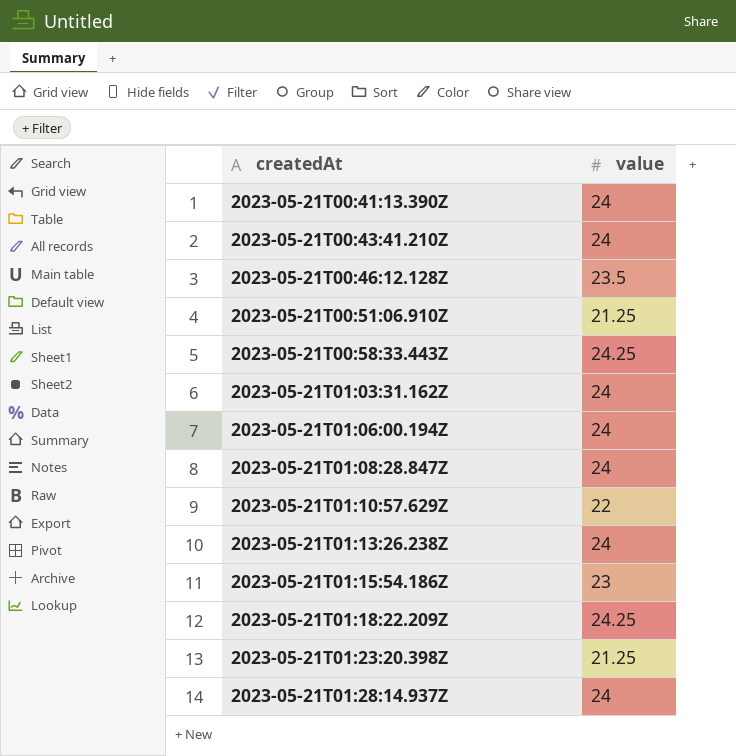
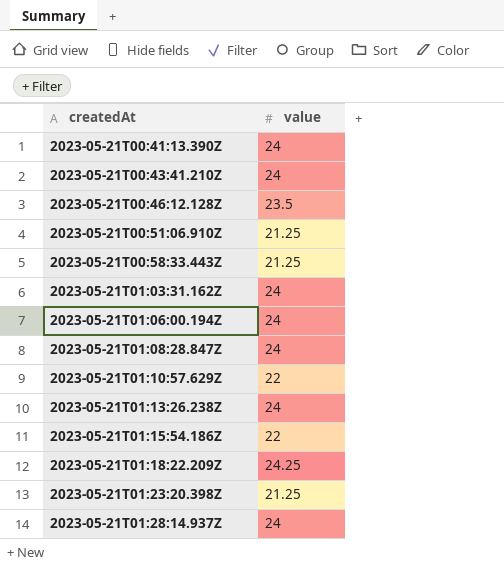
2023-05-21T00:58:33.443Z | value: 24.25 -> 21.25
2023-05-21T01:15:54.186Z | value: 23 -> 22

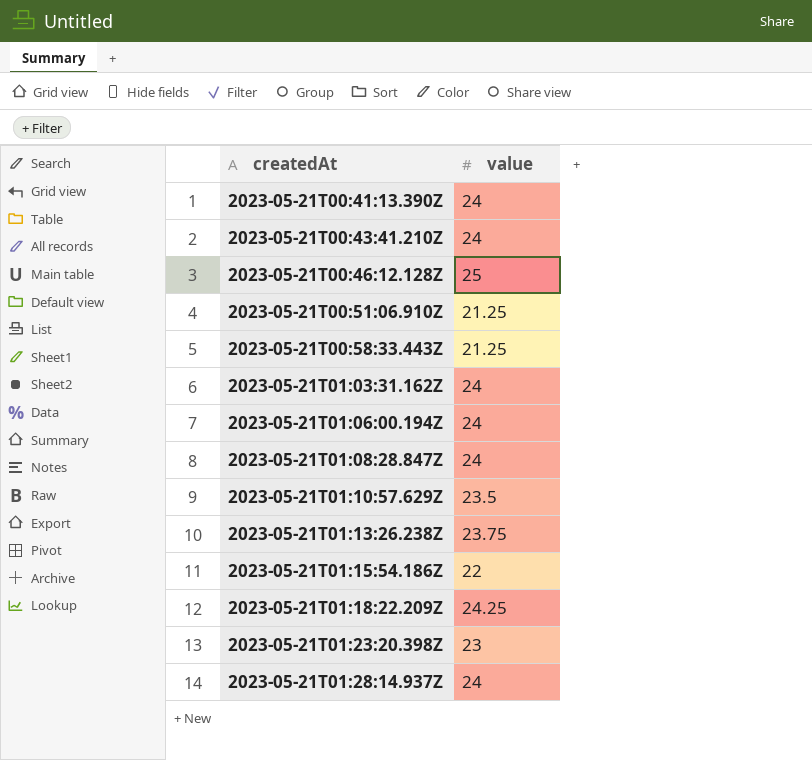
2023-05-21T00:46:12.128Z | value: 23.5 -> 25
2023-05-21T01:10:57.629Z | value: 22 -> 23.5
2023-05-21T01:13:26.238Z | value: 24 -> 23.75
2023-05-21T01:23:20.398Z | value: 21.25 -> 23

